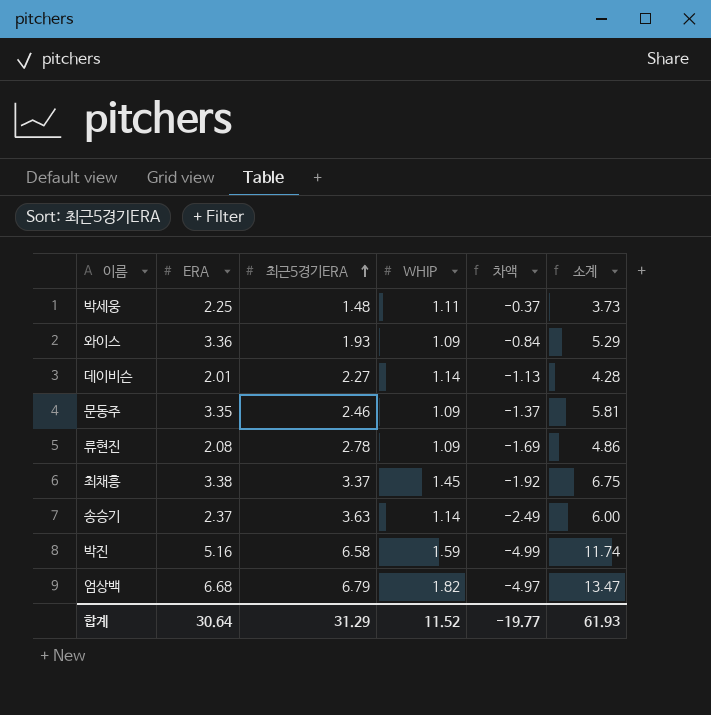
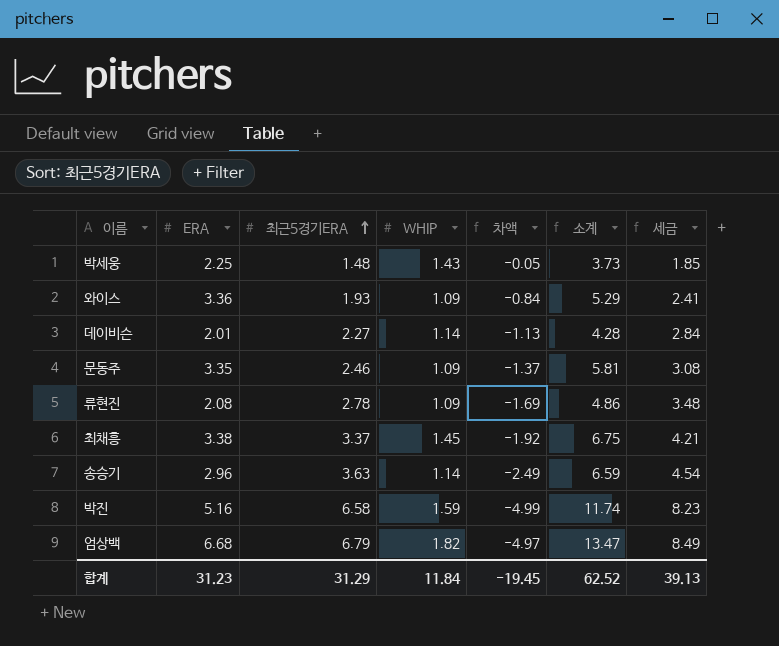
column 세금 | formula: none -> [최근5경기ERA] * 1.25
박세웅 | WHIP: 1.11 -> 1.43
박세웅 | 차액: -0.37 -> -0.05
송승기 | ERA: 2.37 -> 2.96
송승기 | 소계: 6.00 -> 6.59
합계 | ERA: 30.64 -> 31.23
합계 | WHIP: 11.52 -> 11.84
합계 | 차액: -19.77 -> -19.45
합계 | 소계: 61.93 -> 62.52

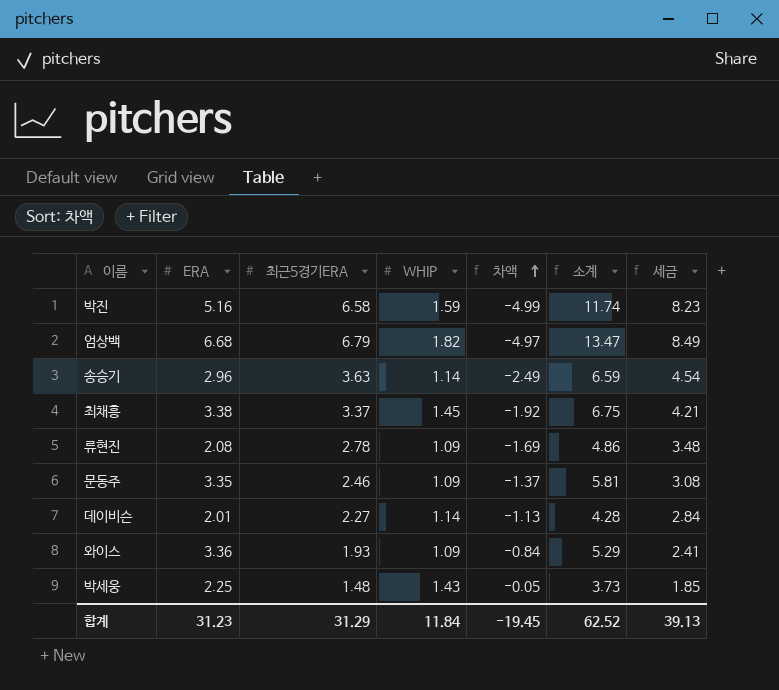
row order: 최근5경기ERA ascending -> 차액 ascending

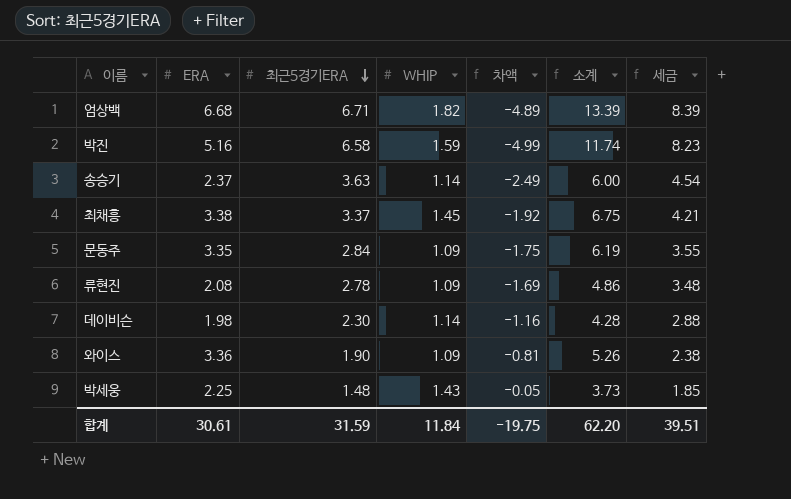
row order: 차액 ascending -> 최근5경기ERA descending
엄상백 | 최근5경기ERA: 6.79 -> 6.71
엄상백 | 차액: -4.97 -> -4.89
엄상백 | 소계: 13.47 -> 13.39
엄상백 | 세금: 8.49 -> 8.39
송승기 | ERA: 2.96 -> 2.37
송승기 | 소계: 6.59 -> 6.00
문동주 | 최근5경기ERA: 2.46 -> 2.84
문동주 | 차액: -1.37 -> -1.75
문동주 | 소계: 5.81 -> 6.19
문동주 | 세금: 3.08 -> 3.55
데이비슨 | ERA: 2.01 -> 1.98
데이비슨 | 최근5경기ERA: 2.27 -> 2.30
데이비슨 | 차액: -1.13 -> -1.16
데이비슨 | 세금: 2.84 -> 2.88
와이스 | 최근5경기ERA: 1.93 -> 1.90
와이스 | 차액: -0.84 -> -0.81
와이스 | 소계: 5.29 -> 5.26
와이스 | 세금: 2.41 -> 2.38
합계 | ERA: 31.23 -> 30.61
합계 | 최근5경기ERA: 31.29 -> 31.59
합계 | 차액: -19.45 -> -19.75
합계 | 소계: 62.52 -> 62.20
합계 | 세금: 39.13 -> 39.51

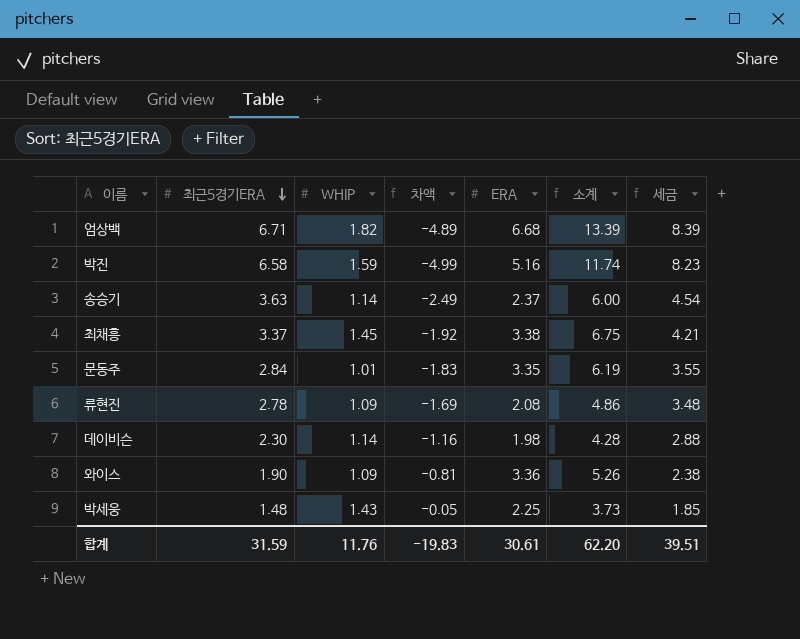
column ERA | position: 2 -> 5
문동주 | WHIP: 1.09 -> 1.01
문동주 | 차액: -1.75 -> -1.83
합계 | WHIP: 11.84 -> 11.76
합계 | 차액: -19.75 -> -19.83

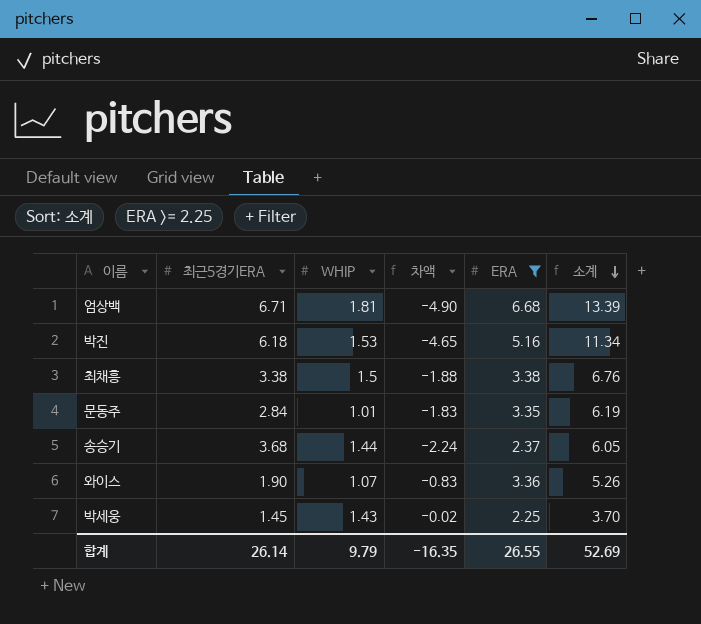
filter: none -> ERA >= 2.25
row order: 최근5경기ERA descending -> 소계 descending
column 세금 | formula: [최근5경기ERA] * 1.25 -> none
엄상백 | WHIP: 1.82 -> 1.81
엄상백 | 차액: -4.89 -> -4.90
박진 | 최근5경기ERA: 6.58 -> 6.18
박진 | WHIP: 1.59 -> 1.53
박진 | 차액: -4.99 -> -4.65
박진 | 소계: 11.74 -> 11.34
최채흥 | 최근5경기ERA: 3.37 -> 3.38
최채흥 | WHIP: 1.45 -> 1.5
최채흥 | 차액: -1.92 -> -1.88
최채흥 | 소계: 6.75 -> 6.76
송승기 | 최근5경기ERA: 3.63 -> 3.68
송승기 | WHIP: 1.14 -> 1.44
송승기 | 차액: -2.49 -> -2.24
송승기 | 소계: 6.00 -> 6.05
와이스 | WHIP: 1.09 -> 1.07
와이스 | 차액: -0.81 -> -0.83
박세웅 | 최근5경기ERA: 1.48 -> 1.45
박세웅 | 차액: -0.05 -> -0.02
박세웅 | 소계: 3.73 -> 3.70
합계 | 최근5경기ERA: 31.59 -> 26.14
합계 | WHIP: 11.76 -> 9.79
합계 | 차액: -19.83 -> -16.35
합계 | ERA: 30.61 -> 26.55
합계 | 소계: 62.20 -> 52.69

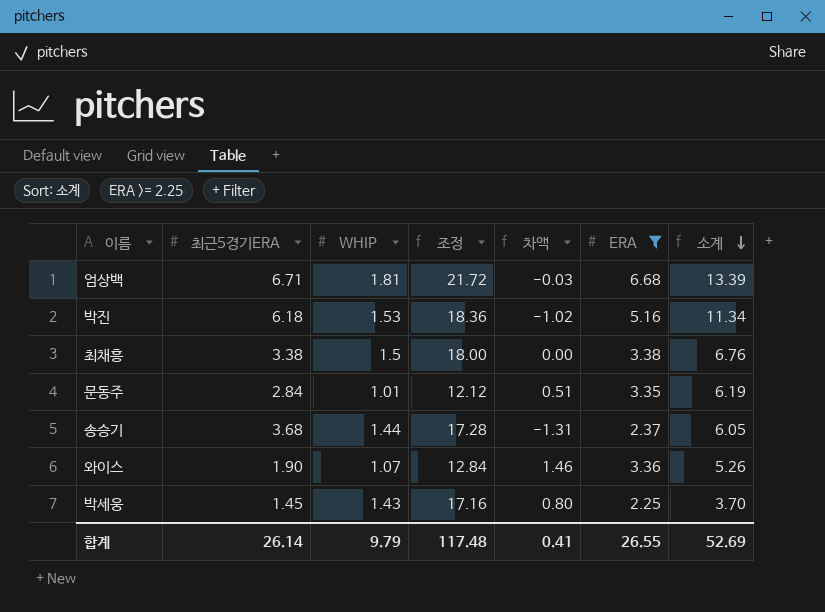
column 조정 | formula: none -> [WHIP] * 12
column 차액 | formula: [WHIP] - [최근5경기ERA] -> [ERA] - [최근5경기ERA]
합계 | 차액: -16.35 -> 0.41

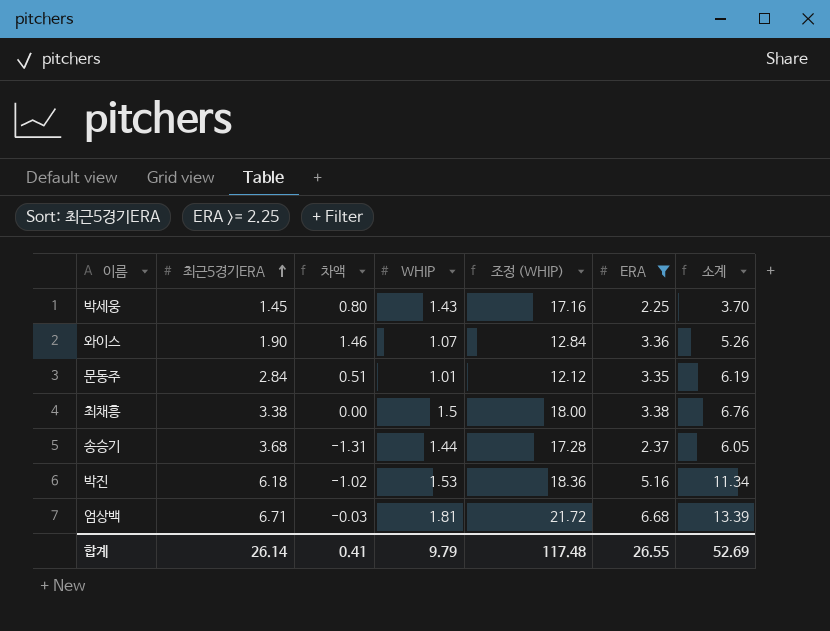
row order: 소계 descending -> 최근5경기ERA ascending
column 차액 | position: 5 -> 3
column name: 조정 -> 조정 (WHIP)

